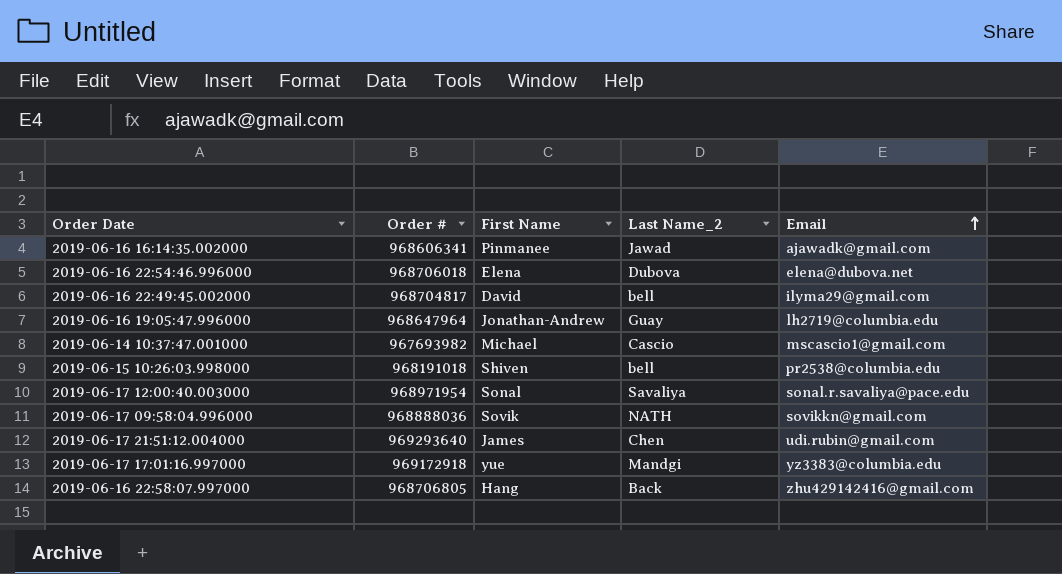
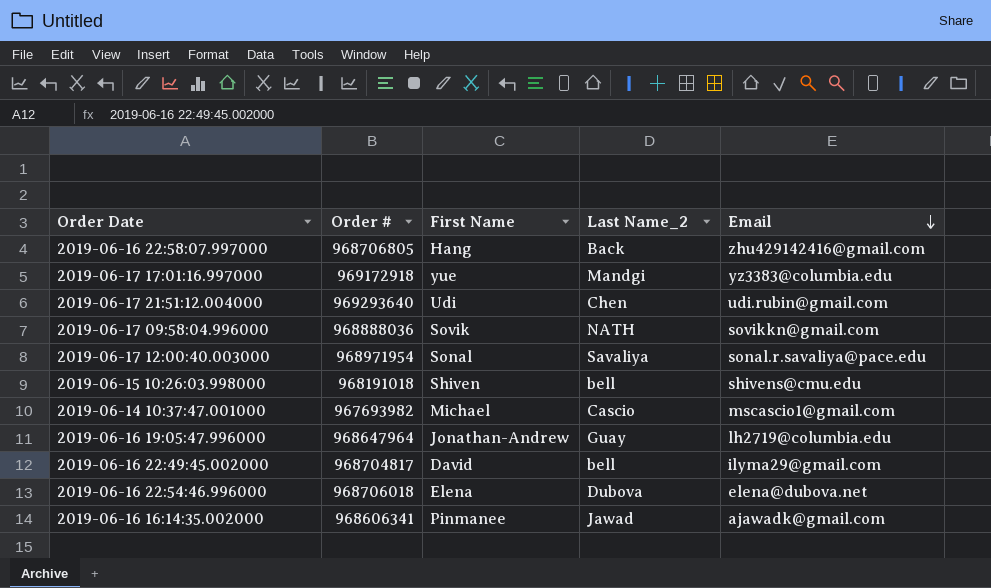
row order: Email ascending -> Email descending
2019-06-17 21:51:12.004000 | First Name: James -> Udi
2019-06-15 10:26:03.998000 | Email: pr2538@columbia.edu -> shivens@cmu.edu

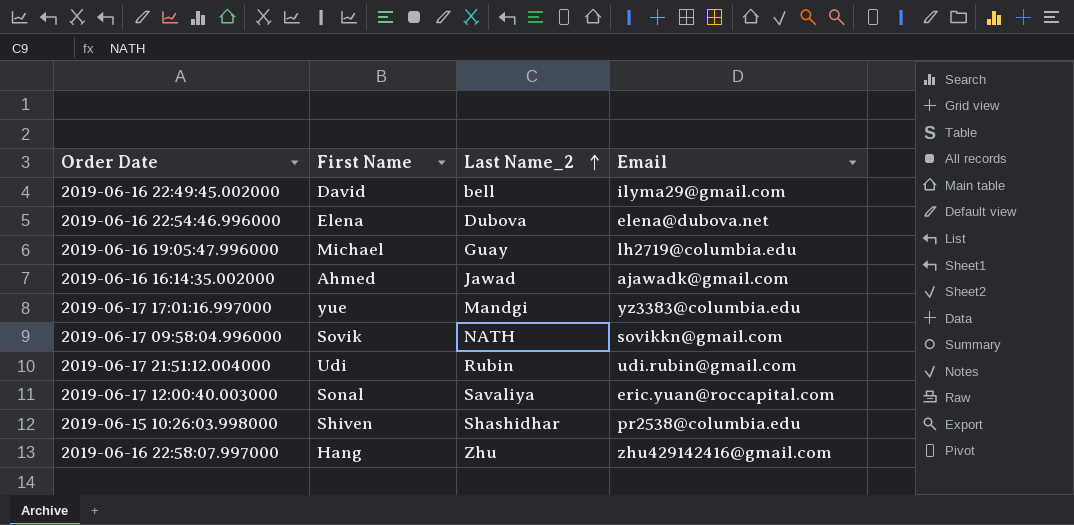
row order: Email descending -> Last Name_2 ascending
column Order # | position: 2 -> none
row 2019-06-14 10:37:47.001000: 967693982 | Michael | Cascio | mscascio1@gmail.com -> none
2019-06-16 19:05:47.996000 | First Name: Jonathan-Andrew -> Michael
2019-06-16 16:14:35.002000 | First Name: Pinmanee -> Ahmed
2019-06-17 21:51:12.004000 | Last Name_2: Chen -> Rubin
2019-06-17 12:00:40.003000 | Email: sonal.r.savaliya@pace.edu -> eric.yuan@roccapital.com
2019-06-15 10:26:03.998000 | Last Name_2: bell -> Shashidhar
2019-06-15 10:26:03.998000 | Email: shivens@cmu.edu -> pr2538@columbia.edu
2019-06-16 22:58:07.997000 | Last Name_2: Back -> Zhu

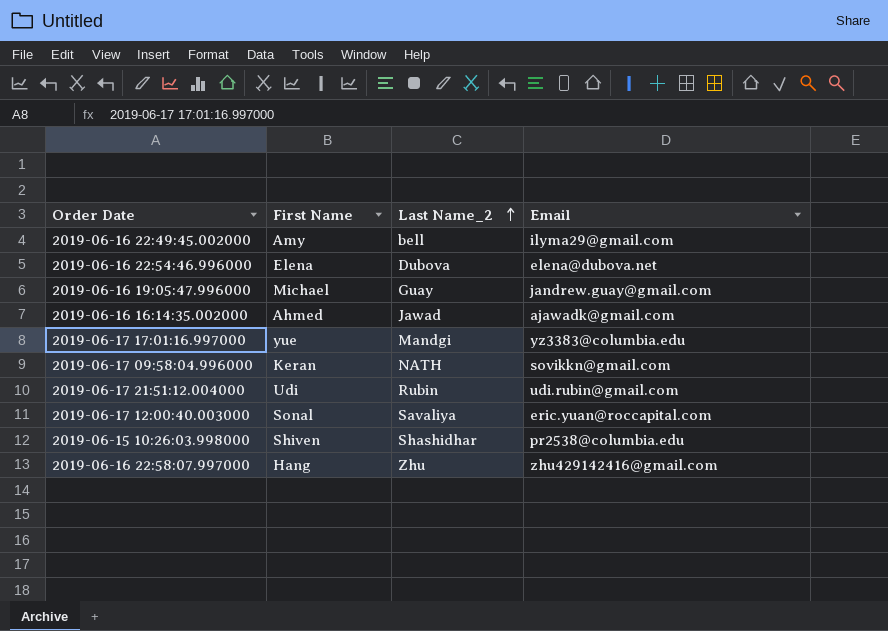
2019-06-16 22:49:45.002000 | First Name: David -> Amy
2019-06-16 19:05:47.996000 | Email: lh2719@columbia.edu -> jandrew.guay@gmail.com
2019-06-17 09:58:04.996000 | First Name: Sovik -> Keran

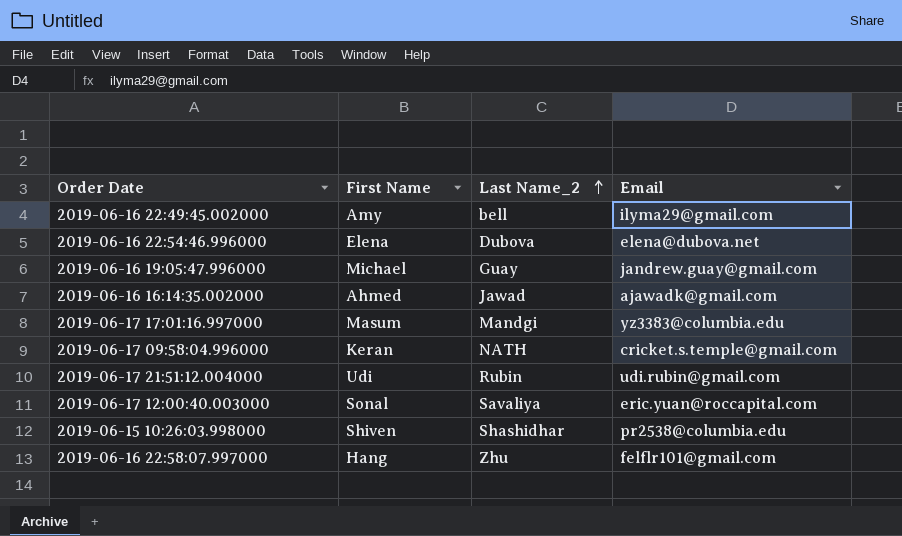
2019-06-17 17:01:16.997000 | First Name: yue -> Masum
2019-06-17 09:58:04.996000 | Email: sovikkn@gmail.com -> cricket.s.temple@gmail.com
2019-06-16 22:58:07.997000 | Email: zhu429142416@gmail.com -> felflr101@gmail.com

